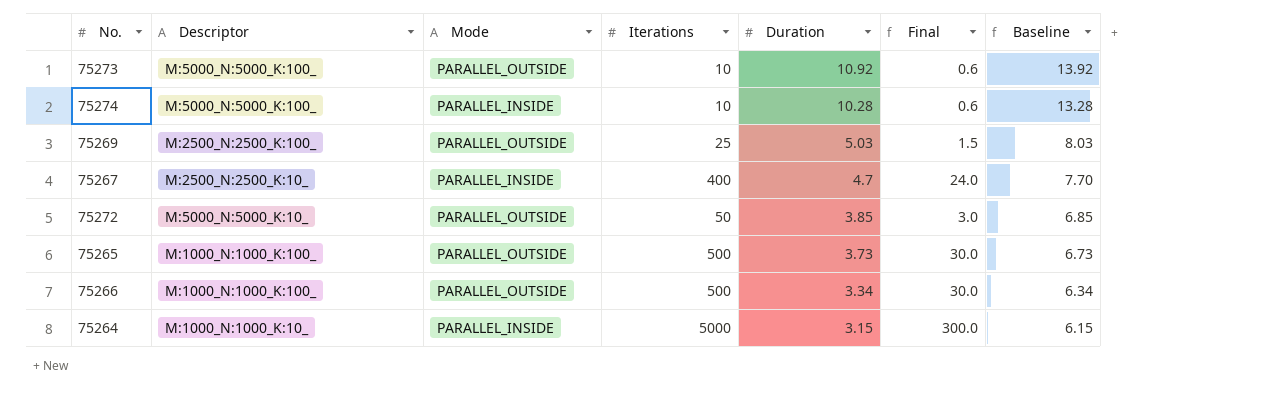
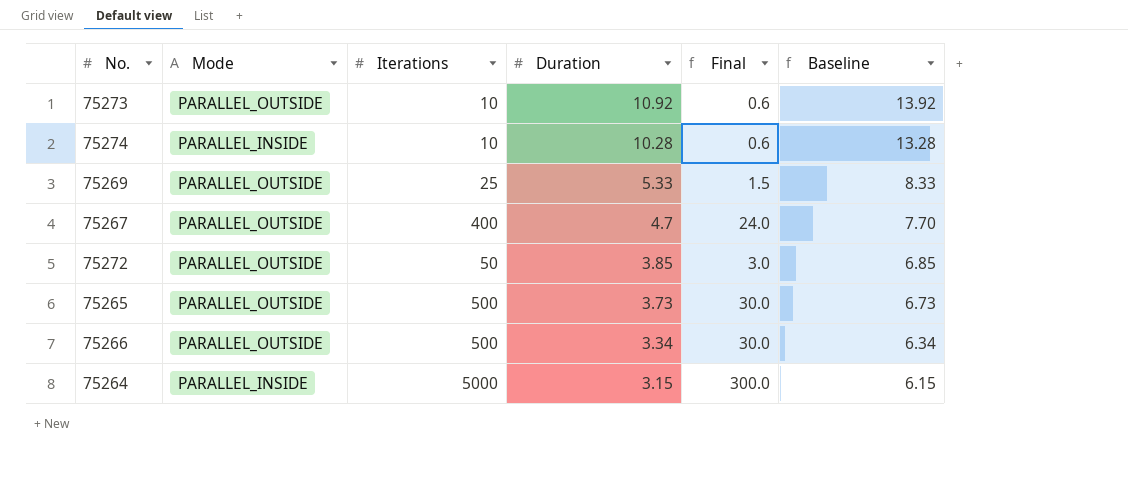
column Descriptor | position: 2 -> none
75269 | Duration: 5.03 -> 5.33
75269 | Baseline: 8.03 -> 8.33
75267 | Mode: PARALLEL_INSIDE -> PARALLEL_OUTSIDE

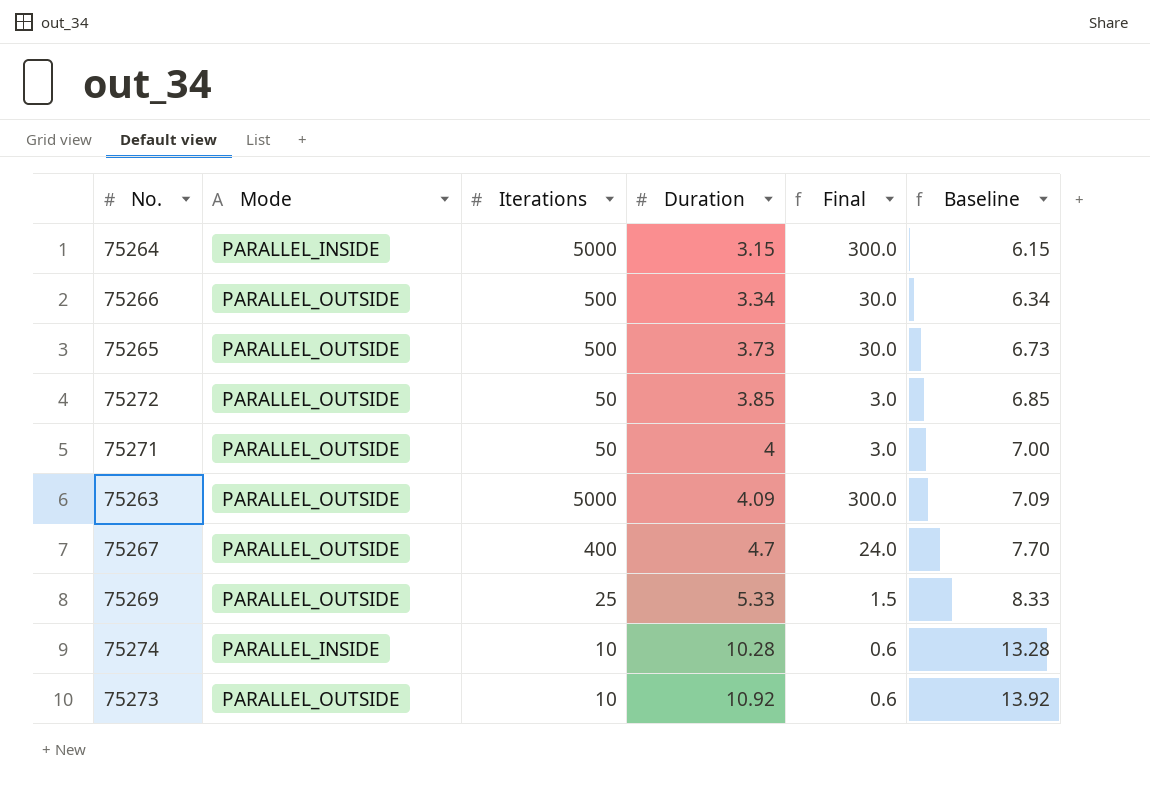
row order: Duration descending -> Duration ascending
row 75271: none -> PARALLEL_OUTSIDE | 50 | 4 | 3.0 | 7.00
row 75263: none -> PARALLEL_OUTSIDE | 5000 | 4.09 | 300.0 | 7.09

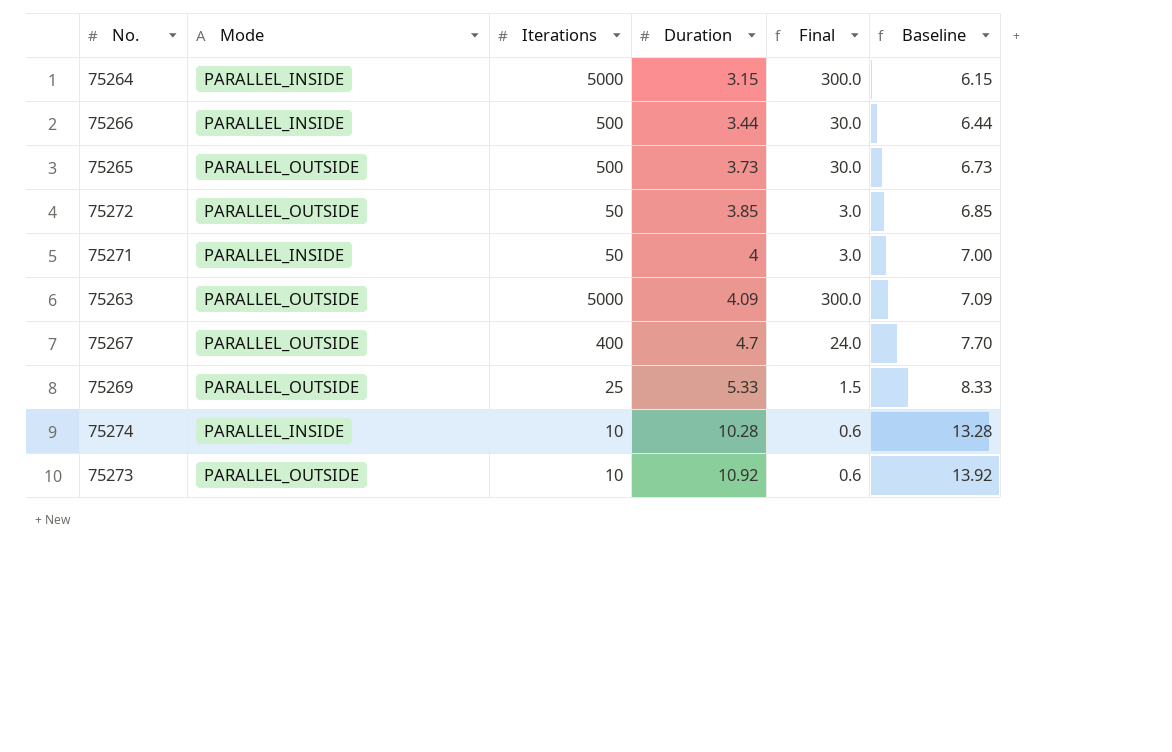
75266 | Mode: PARALLEL_OUTSIDE -> PARALLEL_INSIDE
75266 | Duration: 3.34 -> 3.44
75266 | Baseline: 6.34 -> 6.44
75271 | Mode: PARALLEL_OUTSIDE -> PARALLEL_INSIDE

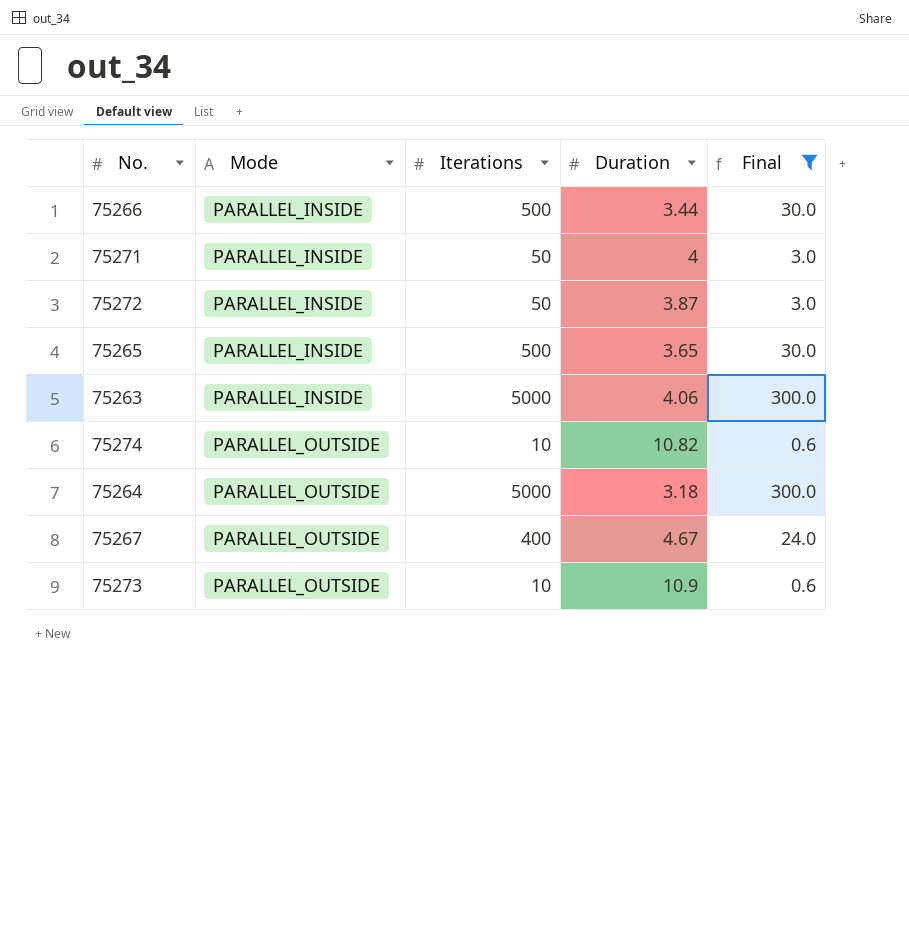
filter: none -> Final != 1.5
row order: Duration ascending -> Mode ascending
column Baseline | formula: [Duration] + 3 -> none
75272 | Mode: PARALLEL_OUTSIDE -> PARALLEL_INSIDE
75272 | Duration: 3.85 -> 3.87
75265 | Mode: PARALLEL_OUTSIDE -> PARALLEL_INSIDE
75265 | Duration: 3.73 -> 3.65
75263 | Mode: PARALLEL_OUTSIDE -> PARALLEL_INSIDE
75263 | Duration: 4.09 -> 4.06
75274 | Mode: PARALLEL_INSIDE -> PARALLEL_OUTSIDE
75274 | Duration: 10.28 -> 10.82
75264 | Mode: PARALLEL_INSIDE -> PARALLEL_OUTSIDE
75264 | Duration: 3.15 -> 3.18
75267 | Duration: 4.7 -> 4.67
75273 | Duration: 10.92 -> 10.9

